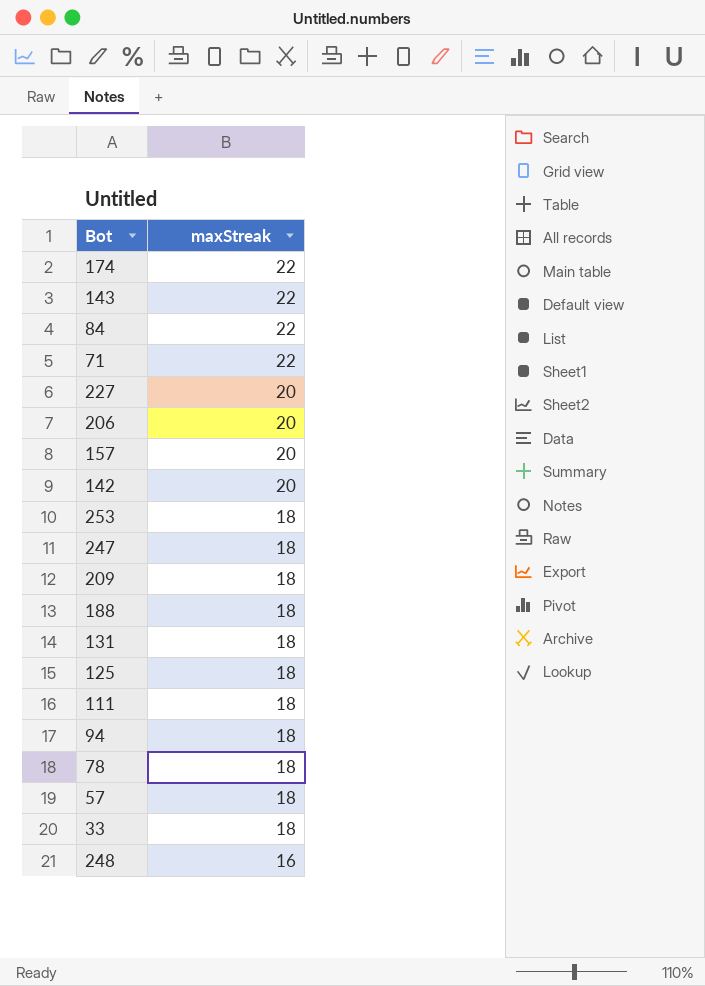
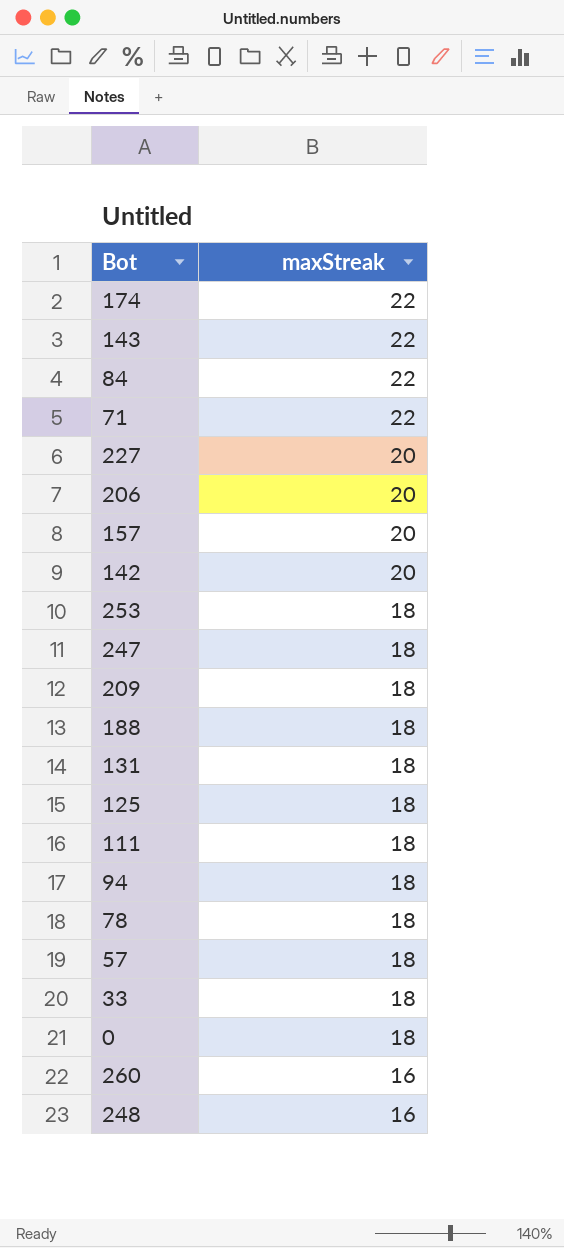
row 0: none -> 18
row 260: none -> 16

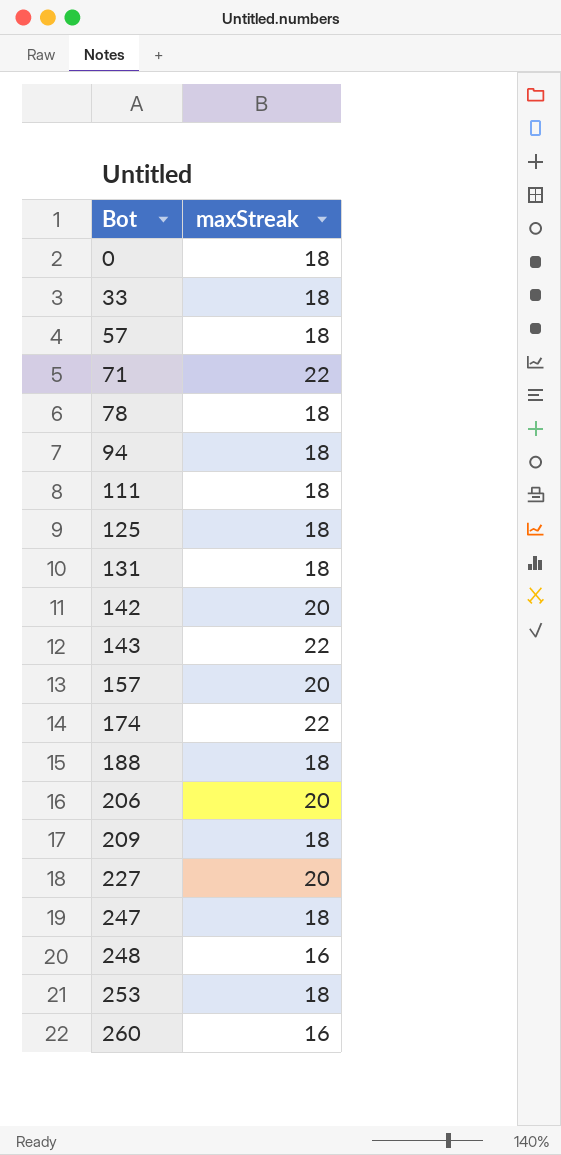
row order: maxStreak descending -> Bot ascending
row 84: 22 -> none

